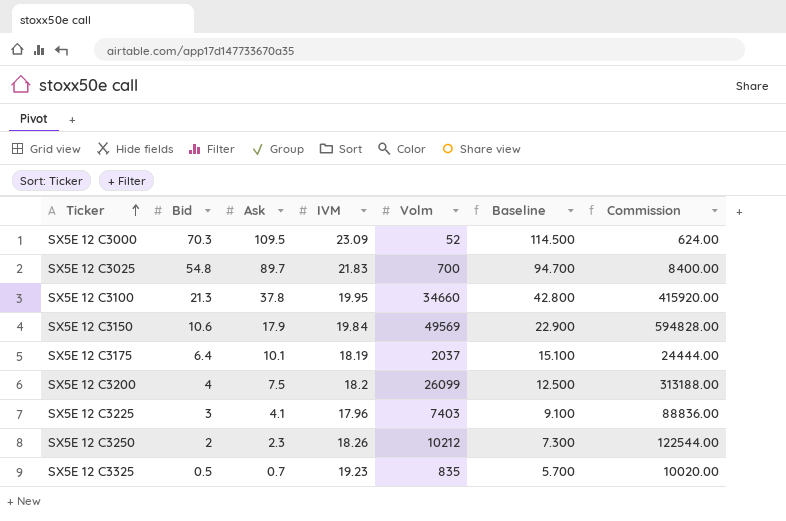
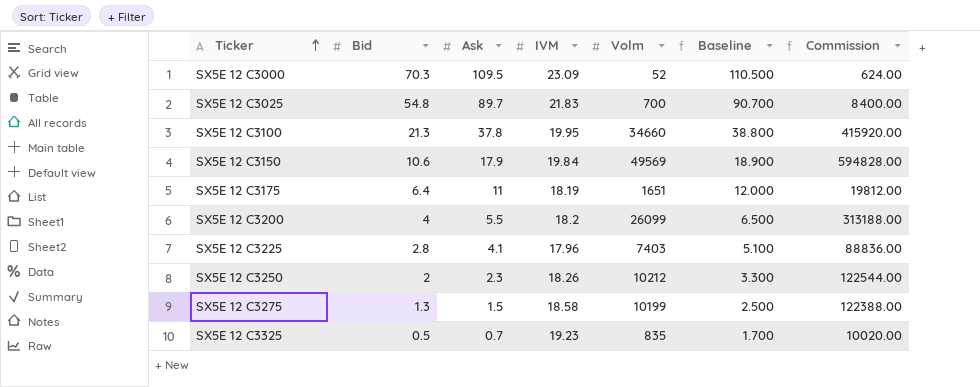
column Baseline | formula: [Ask] + 5 -> [Ask] + 1
SX5E 12 C3175 | Ask: 10.1 -> 11
SX5E 12 C3175 | Volm: 2037 -> 1651
SX5E 12 C3175 | Commission: 24444.00 -> 19812.00
SX5E 12 C3200 | Ask: 7.5 -> 5.5
SX5E 12 C3225 | Bid: 3 -> 2.8
row SX5E 12 C3275: none -> 1.3 | 1.5 | 18.58 | 10199 | 2.500 | 122388.00

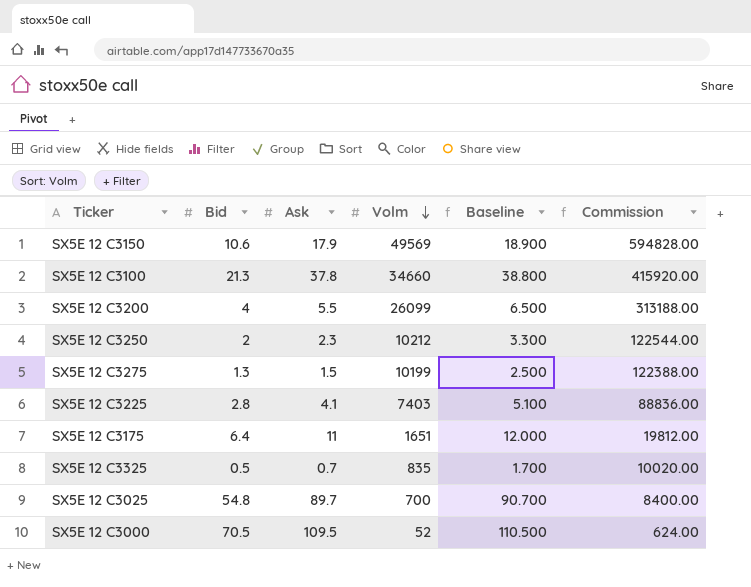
row order: Ticker ascending -> Volm descending
column IVM | position: 4 -> none
SX5E 12 C3000 | Bid: 70.3 -> 70.5

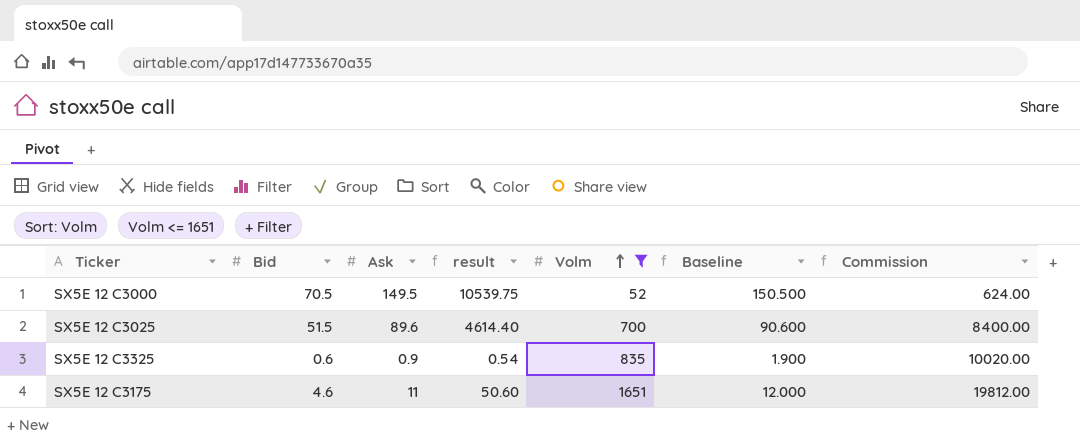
filter: none -> Volm <= 1651
row order: Volm descending -> Volm ascending
column result | formula: none -> [Bid] * [Ask]
SX5E 12 C3000 | Ask: 109.5 -> 149.5
SX5E 12 C3000 | Baseline: 110.500 -> 150.500
SX5E 12 C3025 | Bid: 54.8 -> 51.5
SX5E 12 C3025 | Ask: 89.7 -> 89.6
SX5E 12 C3025 | Baseline: 90.700 -> 90.600
SX5E 12 C3325 | Bid: 0.5 -> 0.6
SX5E 12 C3325 | Ask: 0.7 -> 0.9
SX5E 12 C3325 | Baseline: 1.700 -> 1.900
SX5E 12 C3175 | Bid: 6.4 -> 4.6

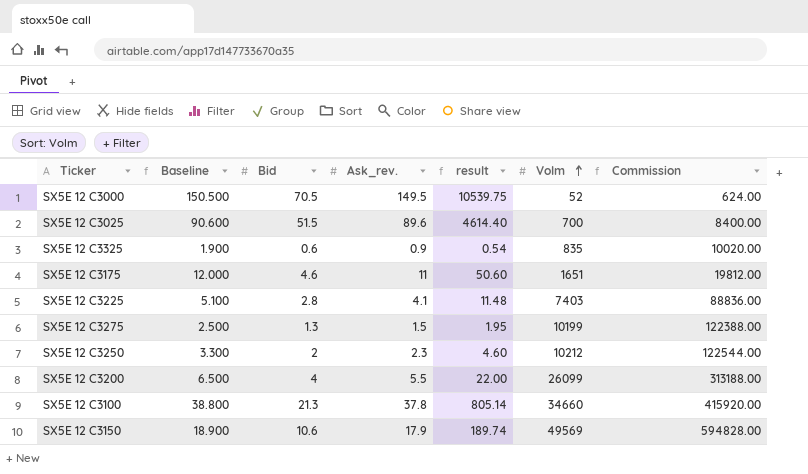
filter: Volm <= 1651 -> none
column Baseline | position: 6 -> 2
column name: Ask -> Ask_rev.

